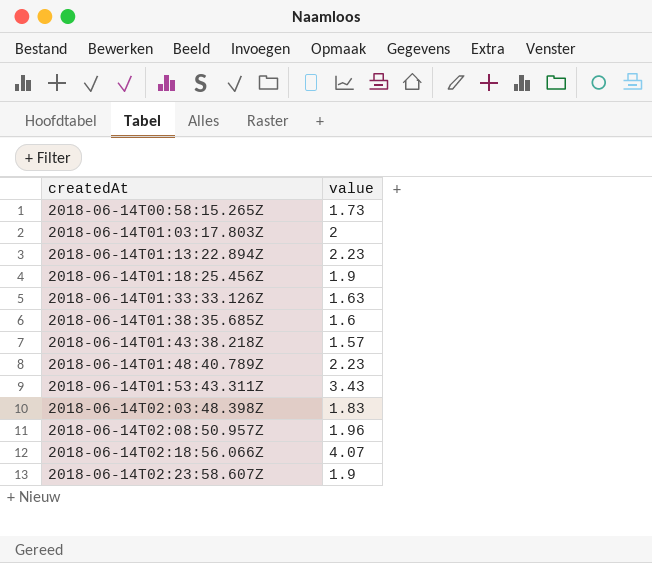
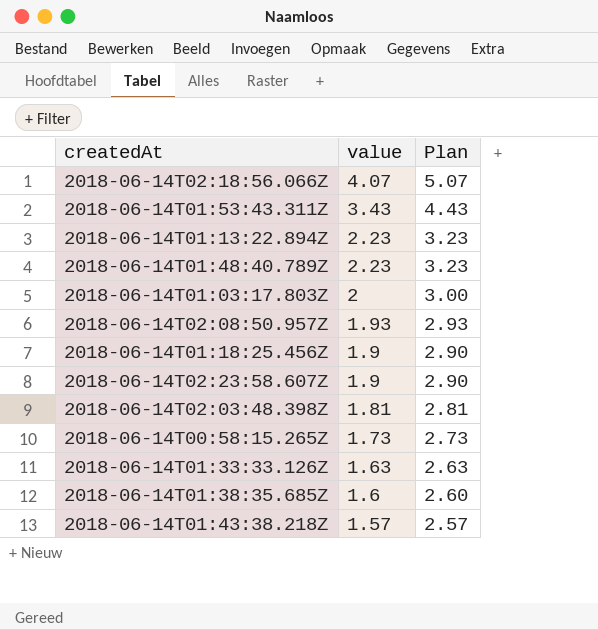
row order: createdAt ascending -> value descending
column Plan | formula: none -> [value] + 1
2018-06-14T02:08:50.957Z | value: 1.96 -> 1.93
2018-06-14T02:03:48.398Z | value: 1.83 -> 1.81

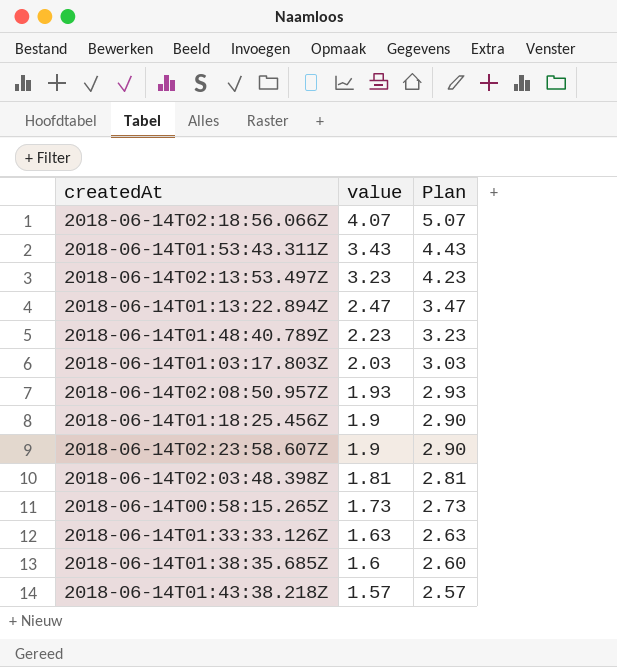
row 2018-06-14T02:13:53.497Z: none -> 3.23 | 4.23
2018-06-14T01:13:22.894Z | value: 2.23 -> 2.47
2018-06-14T01:13:22.894Z | Plan: 3.23 -> 3.47
2018-06-14T01:03:17.803Z | value: 2 -> 2.03
2018-06-14T01:03:17.803Z | Plan: 3.00 -> 3.03

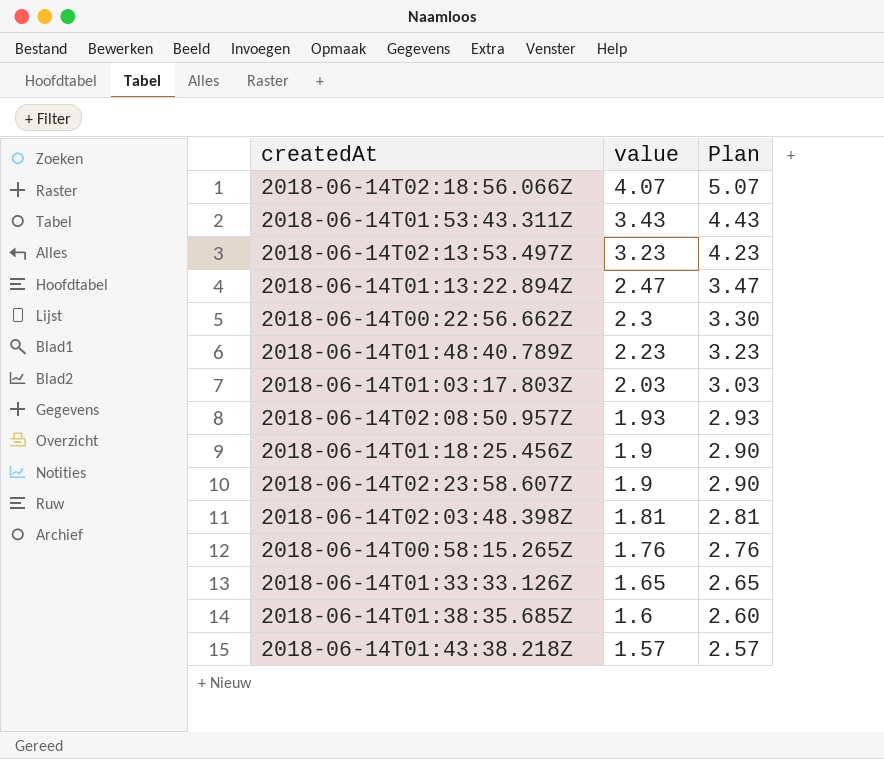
row 2018-06-14T00:22:56.662Z: none -> 2.3 | 3.30
2018-06-14T00:58:15.265Z | value: 1.73 -> 1.76
2018-06-14T00:58:15.265Z | Plan: 2.73 -> 2.76
2018-06-14T01:33:33.126Z | value: 1.63 -> 1.65
2018-06-14T01:33:33.126Z | Plan: 2.63 -> 2.65

